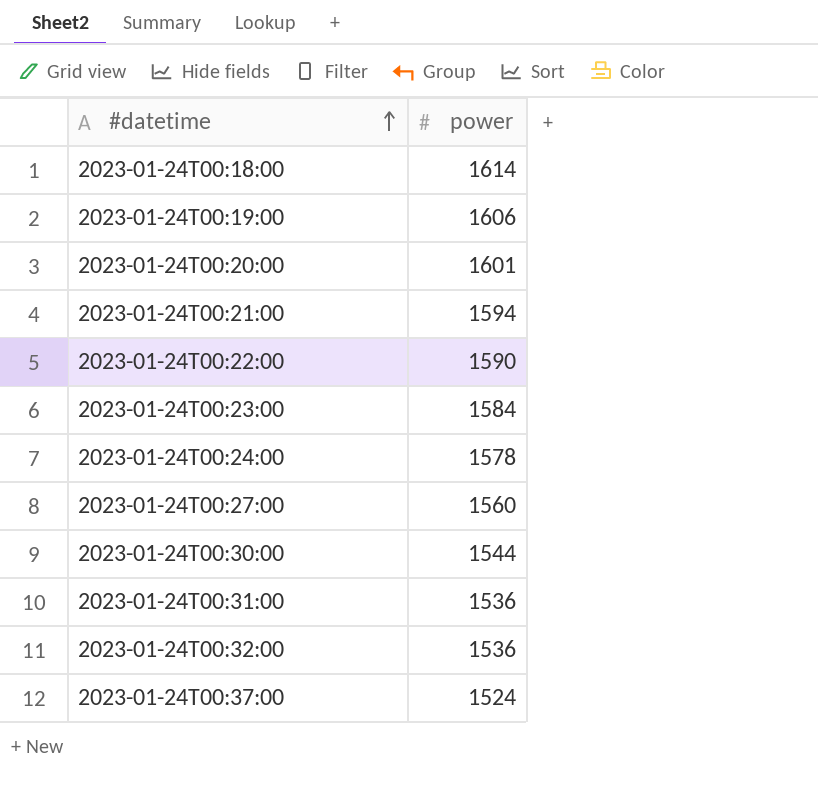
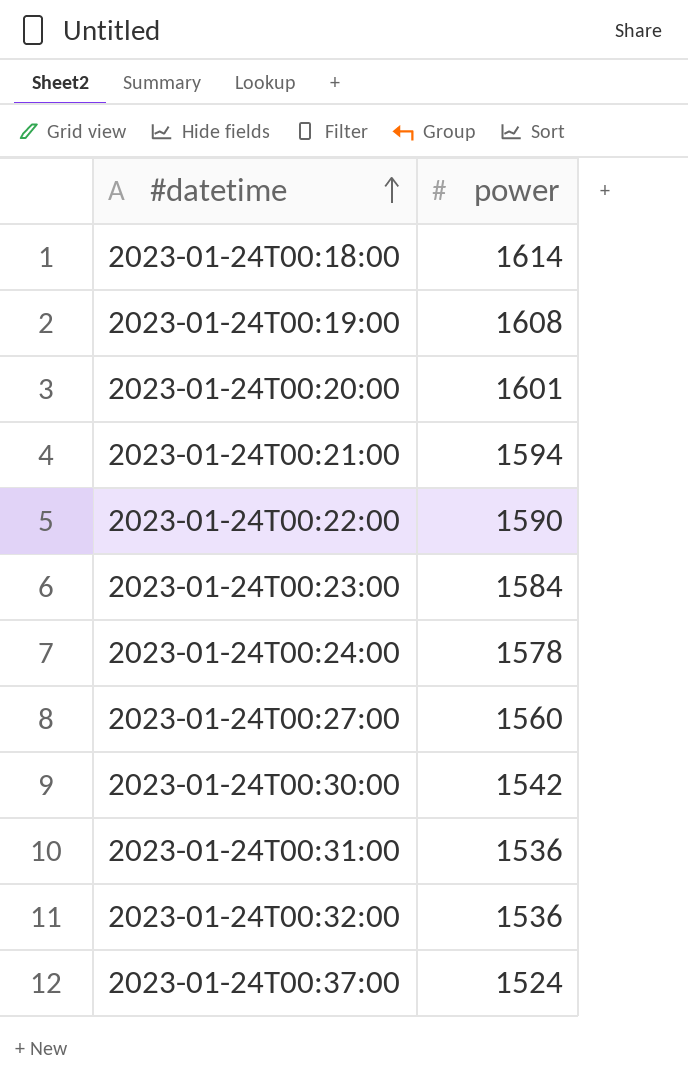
2023-01-24T00:19:00 | power: 1606 -> 1608
2023-01-24T00:30:00 | power: 1544 -> 1542

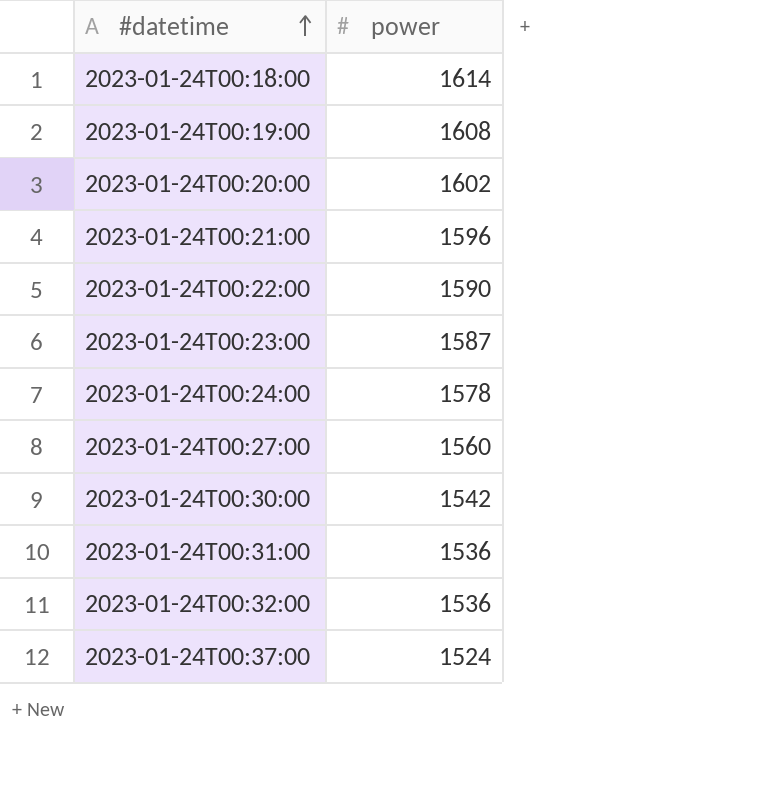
2023-01-24T00:20:00 | power: 1601 -> 1602
2023-01-24T00:21:00 | power: 1594 -> 1596
2023-01-24T00:23:00 | power: 1584 -> 1587

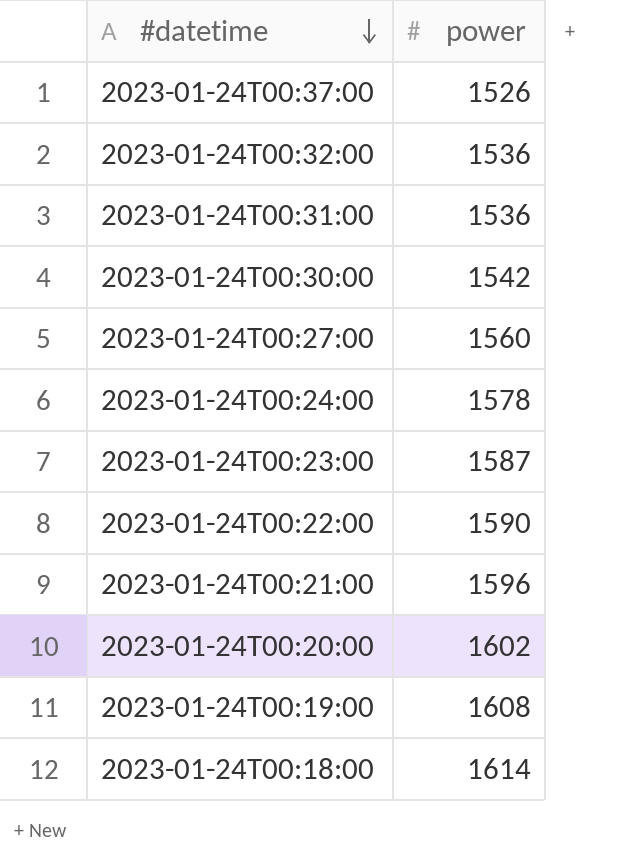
row order: #datetime ascending -> #datetime descending
2023-01-24T00:37:00 | power: 1524 -> 1526

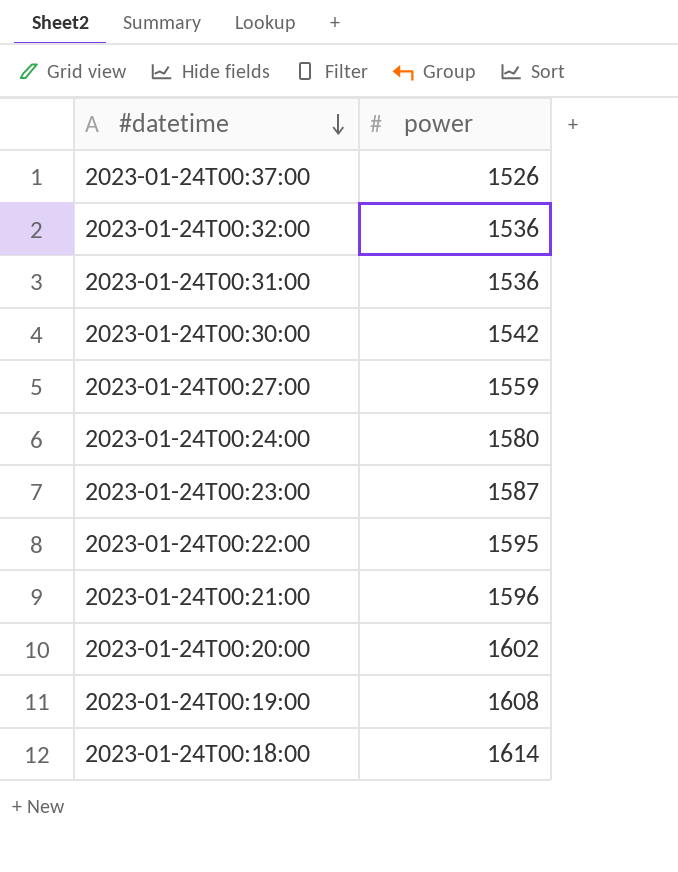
2023-01-24T00:27:00 | power: 1560 -> 1559
2023-01-24T00:24:00 | power: 1578 -> 1580
2023-01-24T00:22:00 | power: 1590 -> 1595

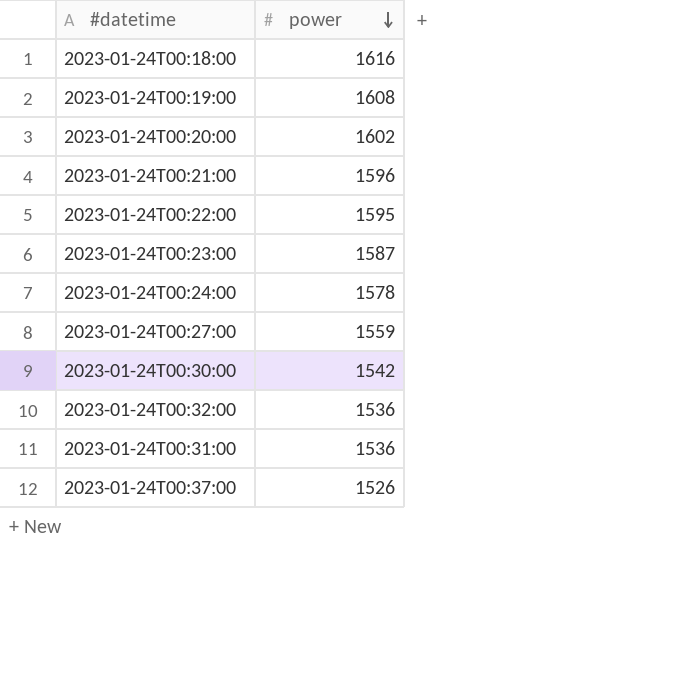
row order: #datetime descending -> power descending
2023-01-24T00:18:00 | power: 1614 -> 1616
2023-01-24T00:24:00 | power: 1580 -> 1578

